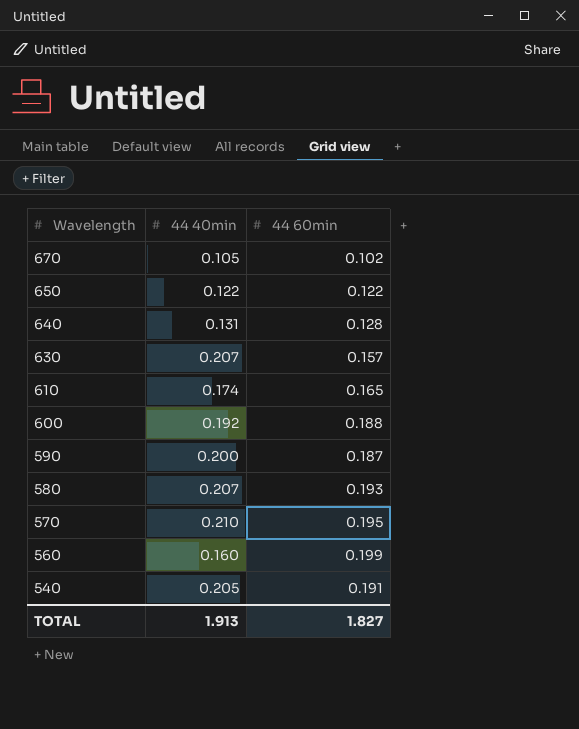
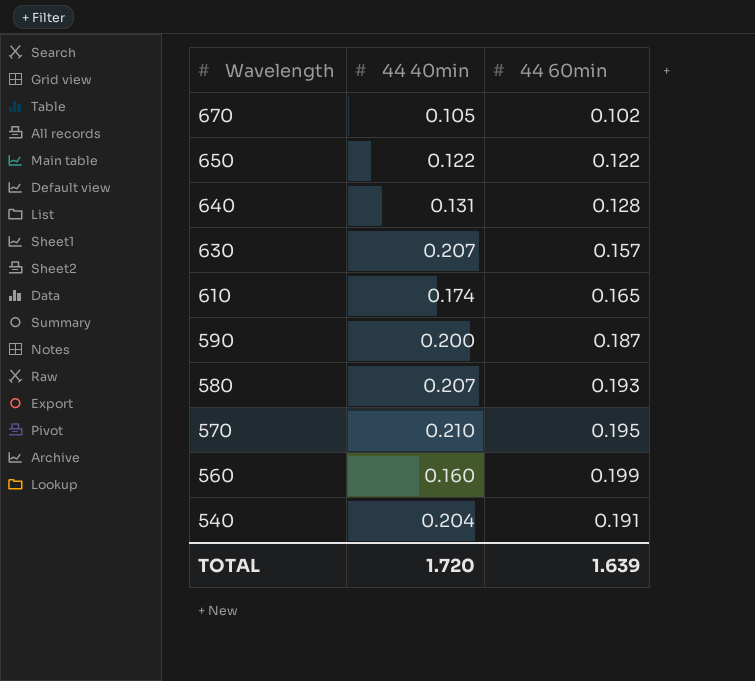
row 600: 0.192 | 0.188 -> none
540 | 44 40min: 0.205 -> 0.204
TOTAL | 44 40min: 1.913 -> 1.720
TOTAL | 44 60min: 1.827 -> 1.639

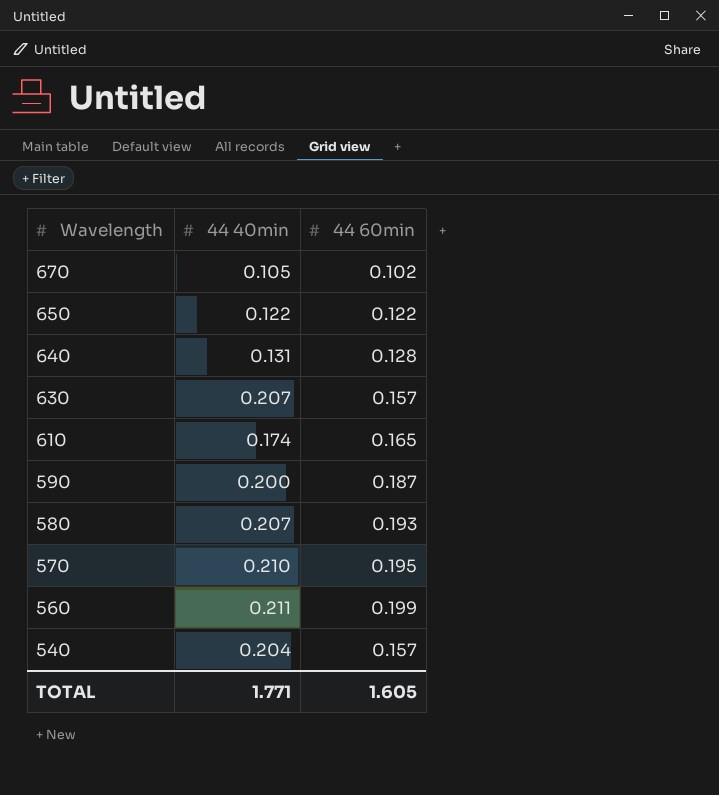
560 | 44 40min: 0.160 -> 0.211
540 | 44 60min: 0.191 -> 0.157
TOTAL | 44 40min: 1.720 -> 1.771
TOTAL | 44 60min: 1.639 -> 1.605

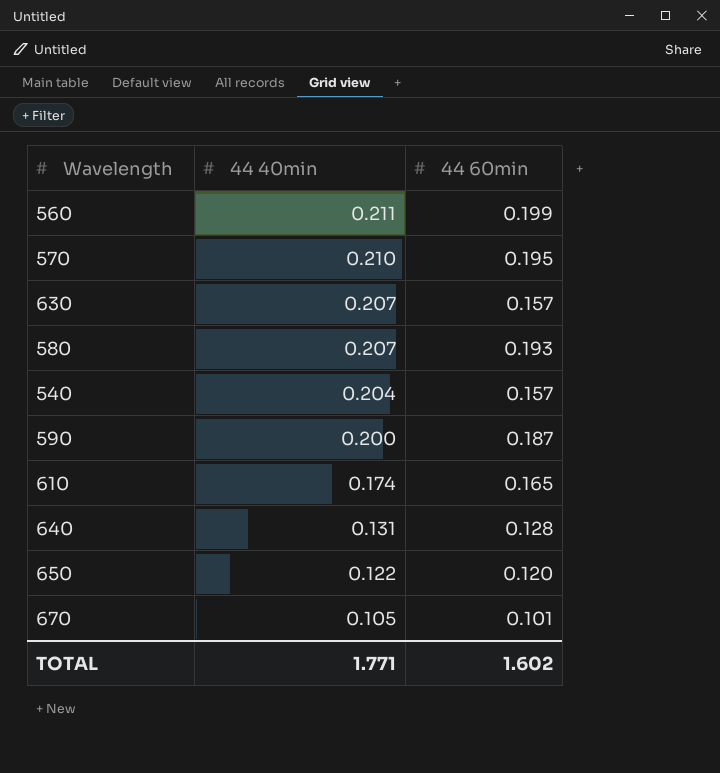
row order: Wavelength descending -> 44 40min descending
650 | 44 60min: 0.122 -> 0.120
670 | 44 60min: 0.102 -> 0.101
TOTAL | 44 60min: 1.605 -> 1.602

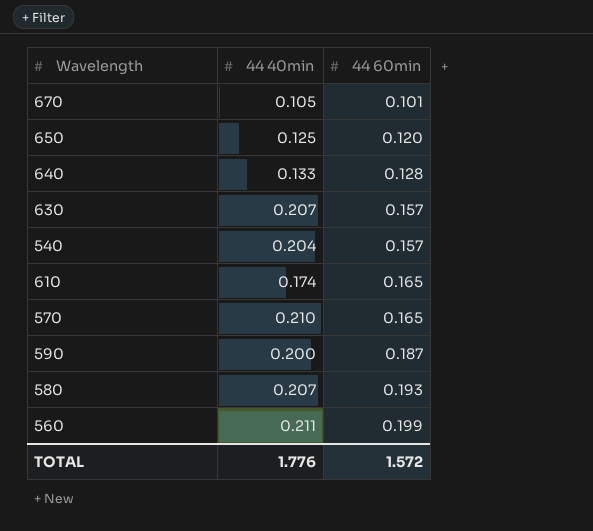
row order: 44 40min descending -> 44 60min ascending
650 | 44 40min: 0.122 -> 0.125
640 | 44 40min: 0.131 -> 0.133
570 | 44 60min: 0.195 -> 0.165
TOTAL | 44 40min: 1.771 -> 1.776
TOTAL | 44 60min: 1.602 -> 1.572

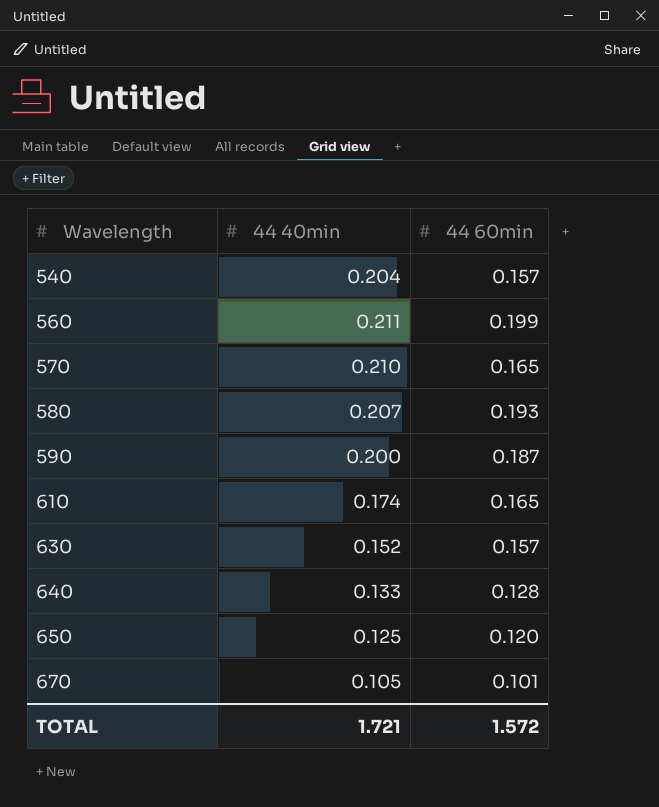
row order: 44 60min ascending -> Wavelength ascending
630 | 44 40min: 0.207 -> 0.152
TOTAL | 44 40min: 1.776 -> 1.721

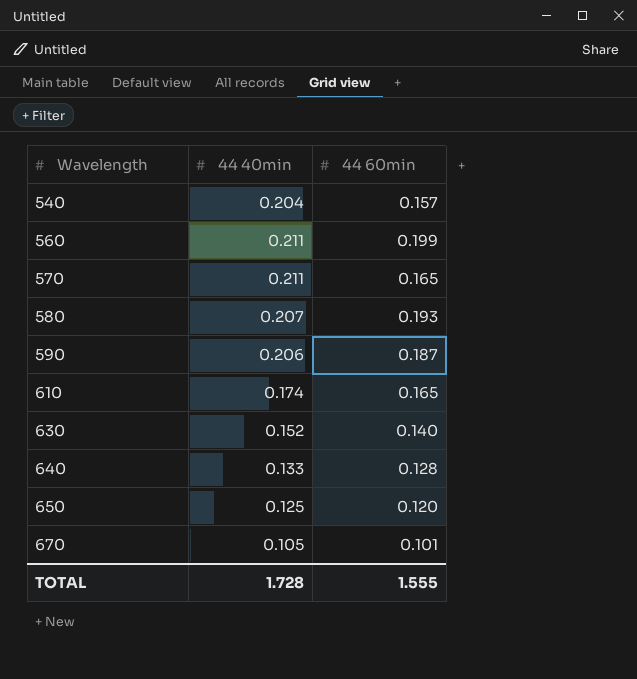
570 | 44 40min: 0.210 -> 0.211
590 | 44 40min: 0.200 -> 0.206
630 | 44 60min: 0.157 -> 0.140
TOTAL | 44 40min: 1.721 -> 1.728
TOTAL | 44 60min: 1.572 -> 1.555

